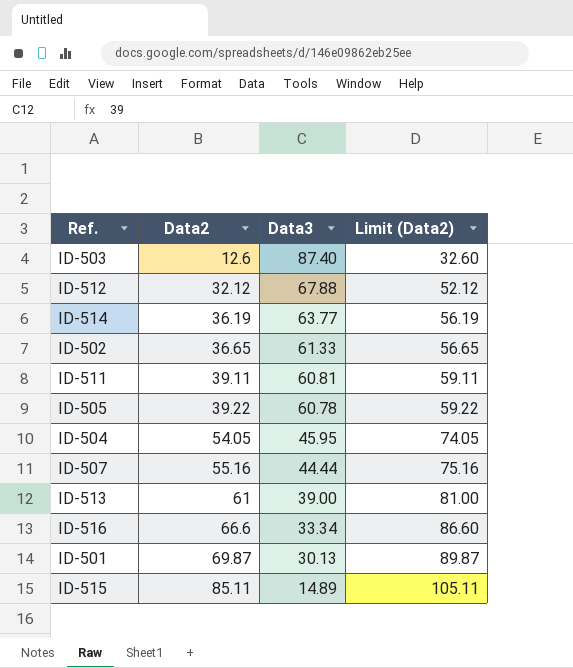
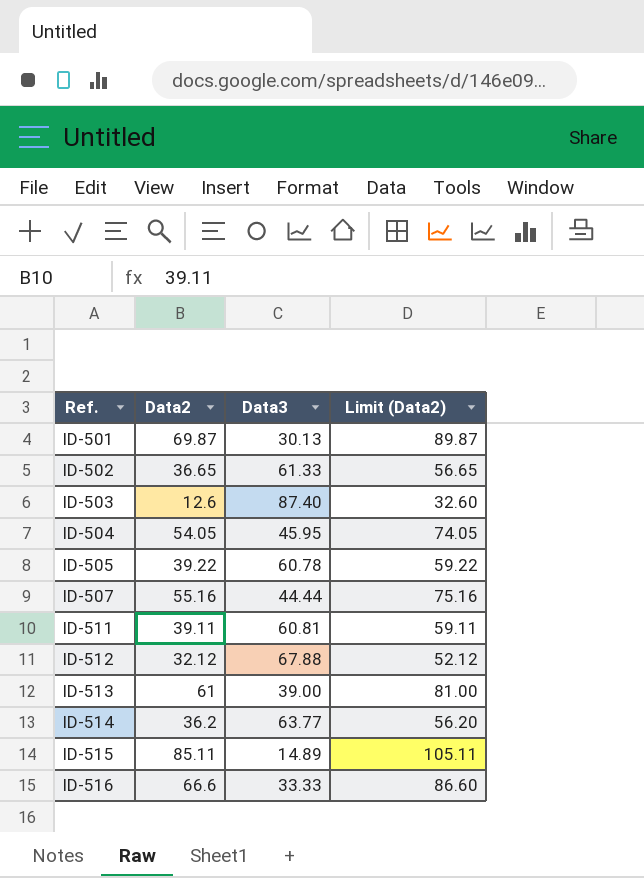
row order: Data2 ascending -> Ref. ascending
ID-514 | Data2: 36.19 -> 36.2
ID-514 | Limit (Data2): 56.19 -> 56.20
ID-516 | Data3: 33.34 -> 33.33

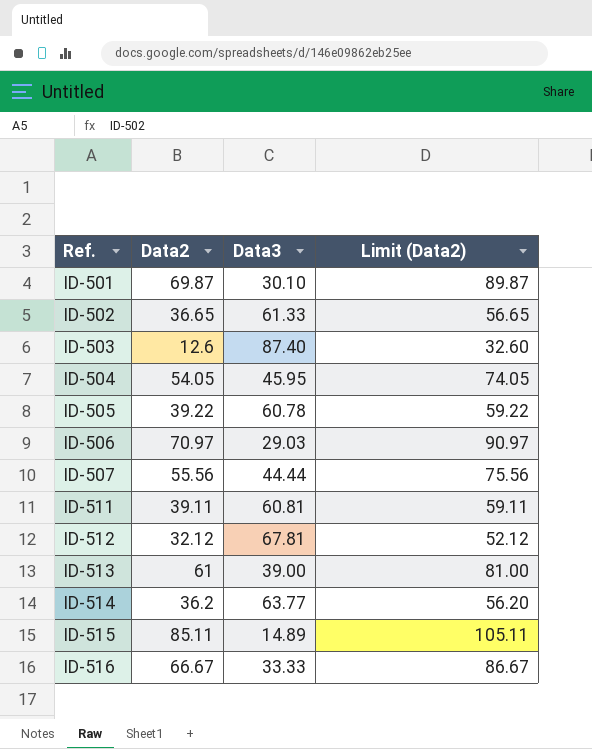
ID-501 | Data3: 30.13 -> 30.10
row ID-506: none -> 70.97 | 29.03 | 90.97
ID-507 | Data2: 55.16 -> 55.56
ID-507 | Limit (Data2): 75.16 -> 75.56
ID-512 | Data3: 67.88 -> 67.81
ID-516 | Data2: 66.6 -> 66.67
ID-516 | Limit (Data2): 86.60 -> 86.67

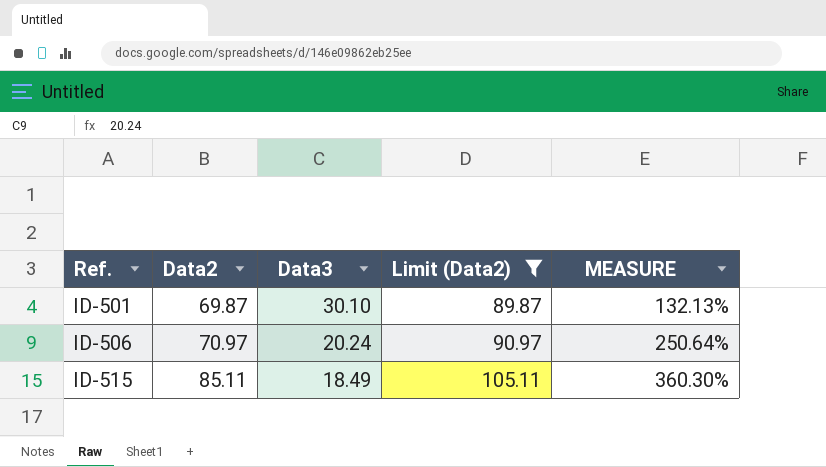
filter: none -> Limit (Data2) >= 89.87
column MEASURE | formula: none -> ([Data2] - [Data3]) / [Data3]
ID-506 | Data3: 29.03 -> 20.24
ID-515 | Data3: 14.89 -> 18.49

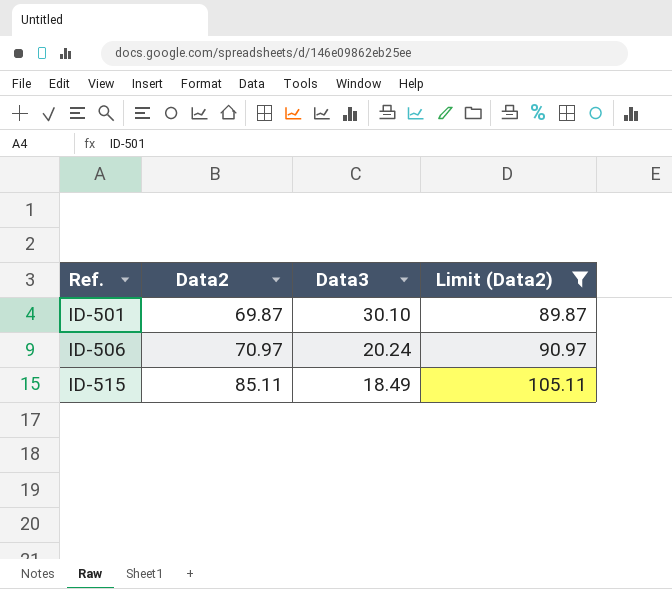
column MEASURE | formula: ([Data2] - [Data3]) / [Data3] -> none

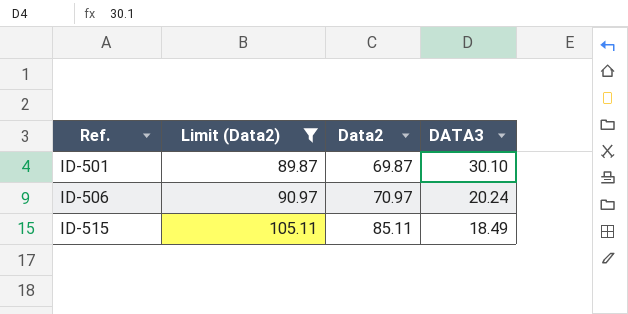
column Limit (Data2) | position: 4 -> 2
column name: Data3 -> DATA3

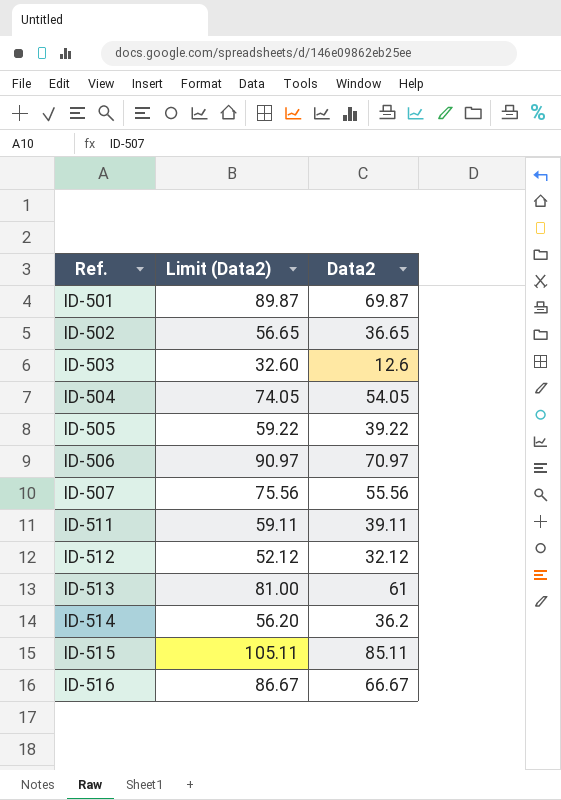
filter: Limit (Data2) >= 89.87 -> none
column DATA3 | position: 4 -> none

